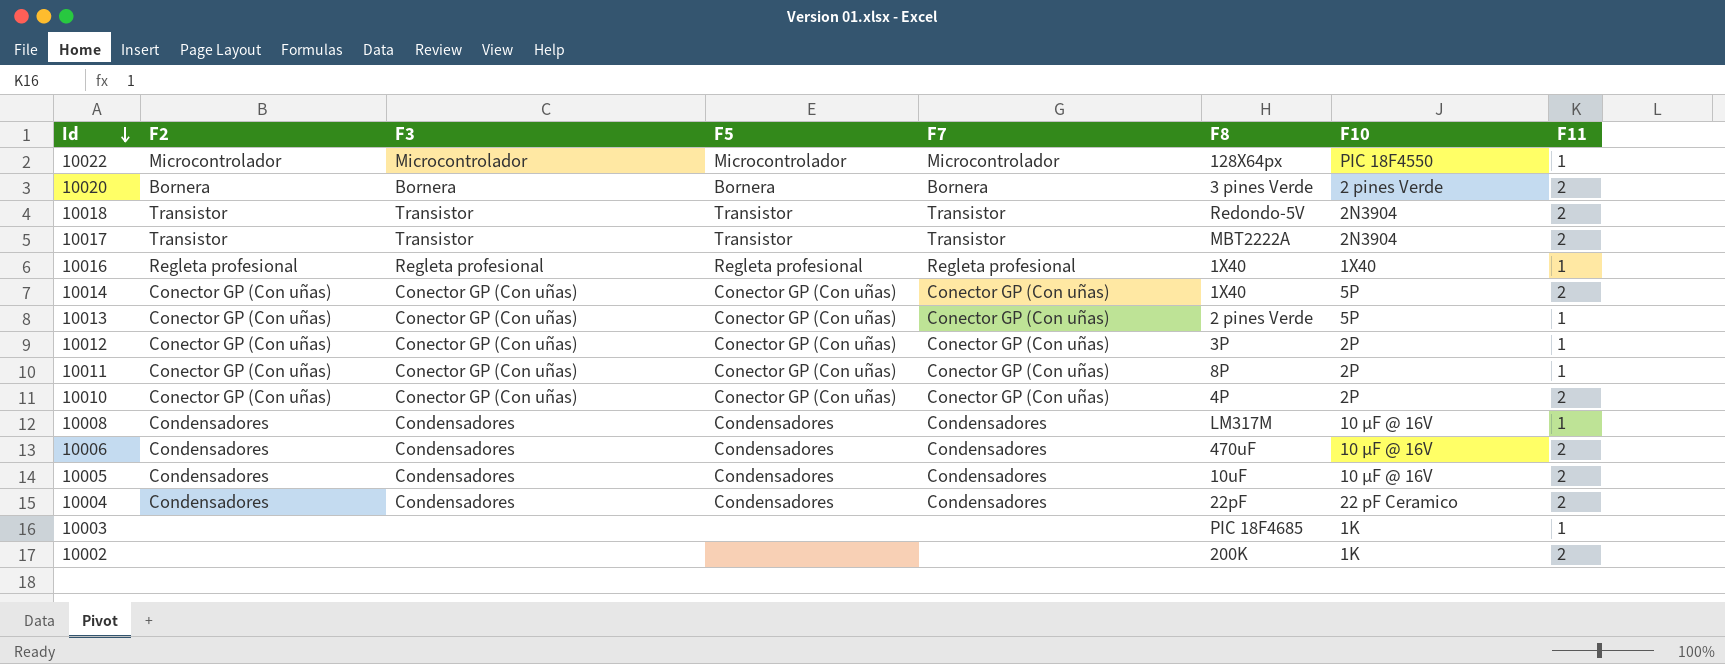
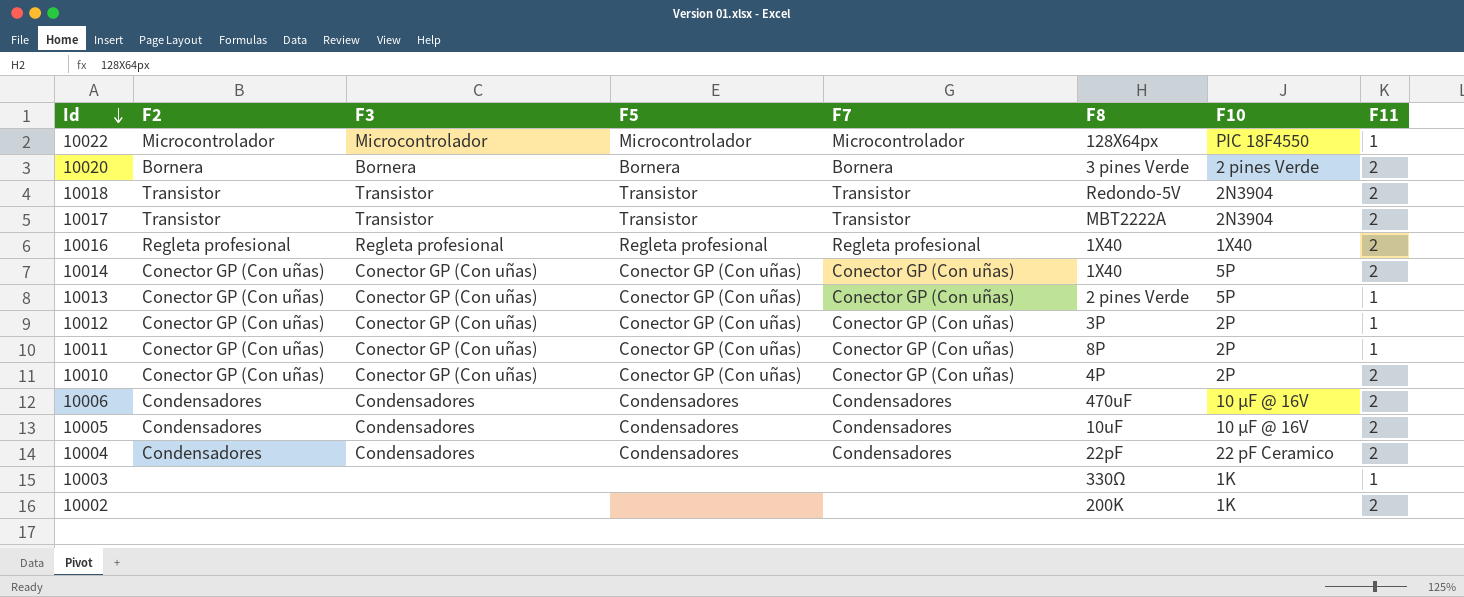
row 10008: Condensadores | Condensadores | Condensadores | Condensadores | LM317M | 10 µF @ 16V | 1 -> none
10016 | F11: 1 -> 2
10003 | F8: PIC 18F4685 -> 330Ω

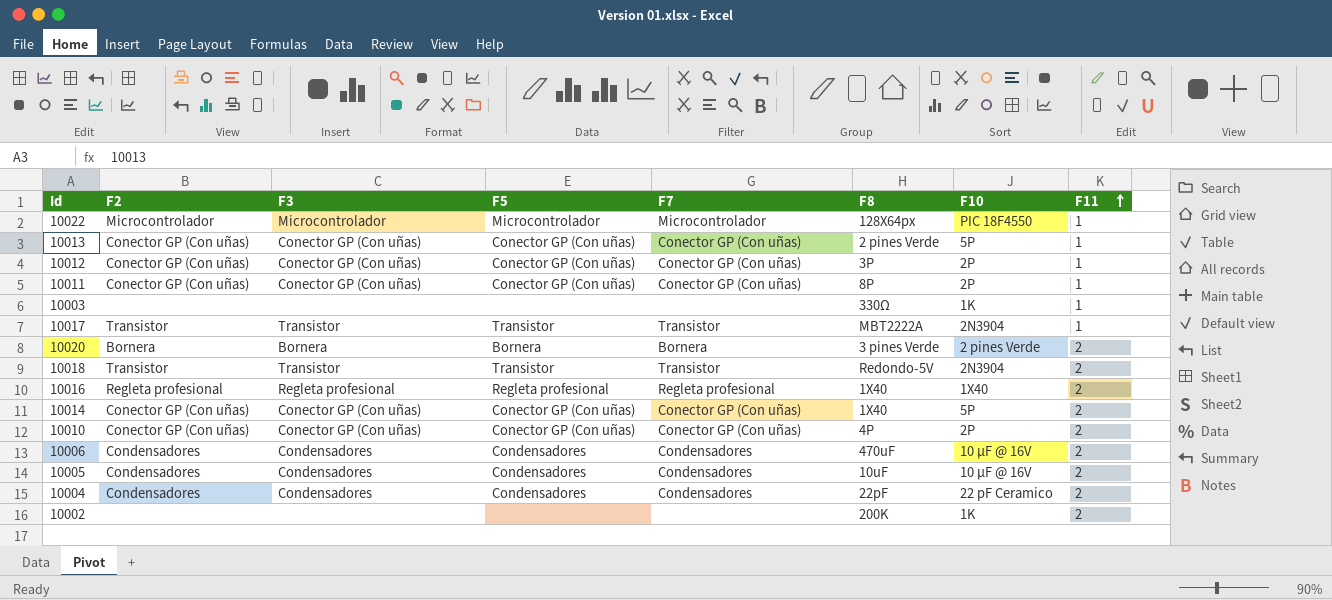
row order: Id descending -> F11 ascending
10017 | F11: 2 -> 1

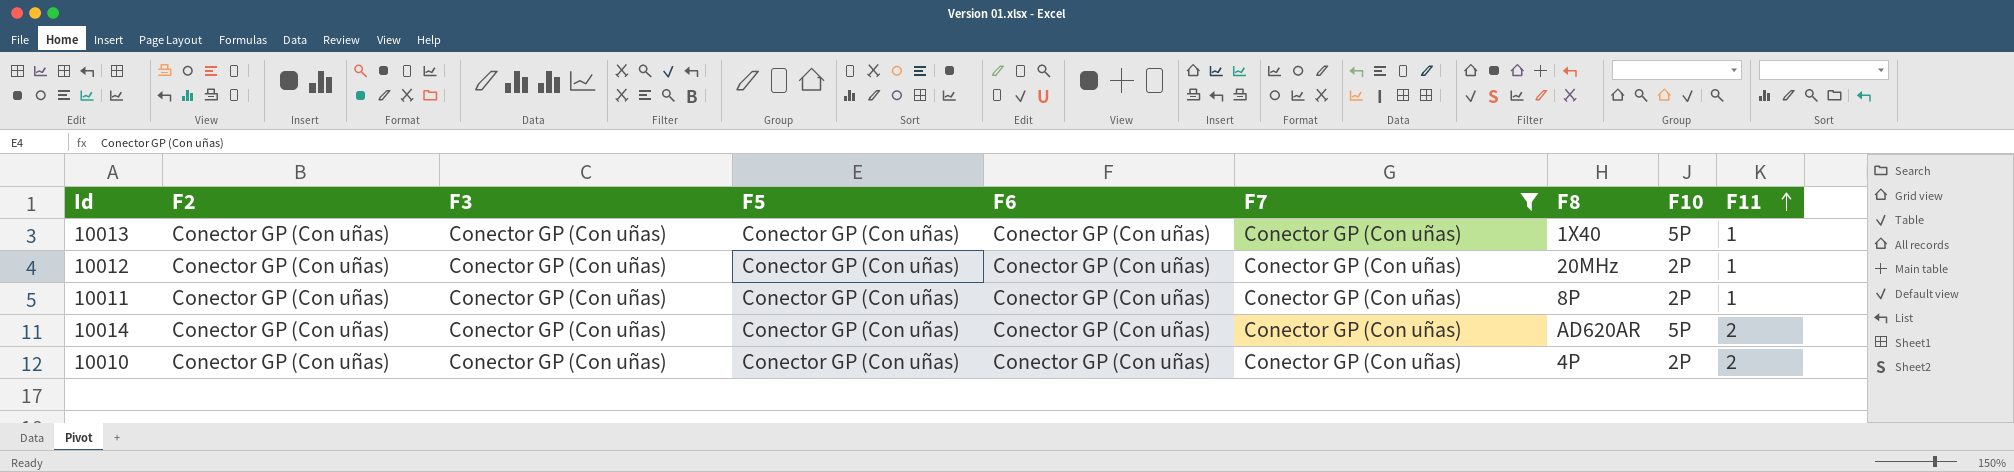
filter: none -> F7 = Conector GP (Con uñas)
column F6 | position: none -> 5
10013 | F8: 2 pines Verde -> 1X40
10012 | F8: 3P -> 20MHz
10014 | F8: 1X40 -> AD620AR

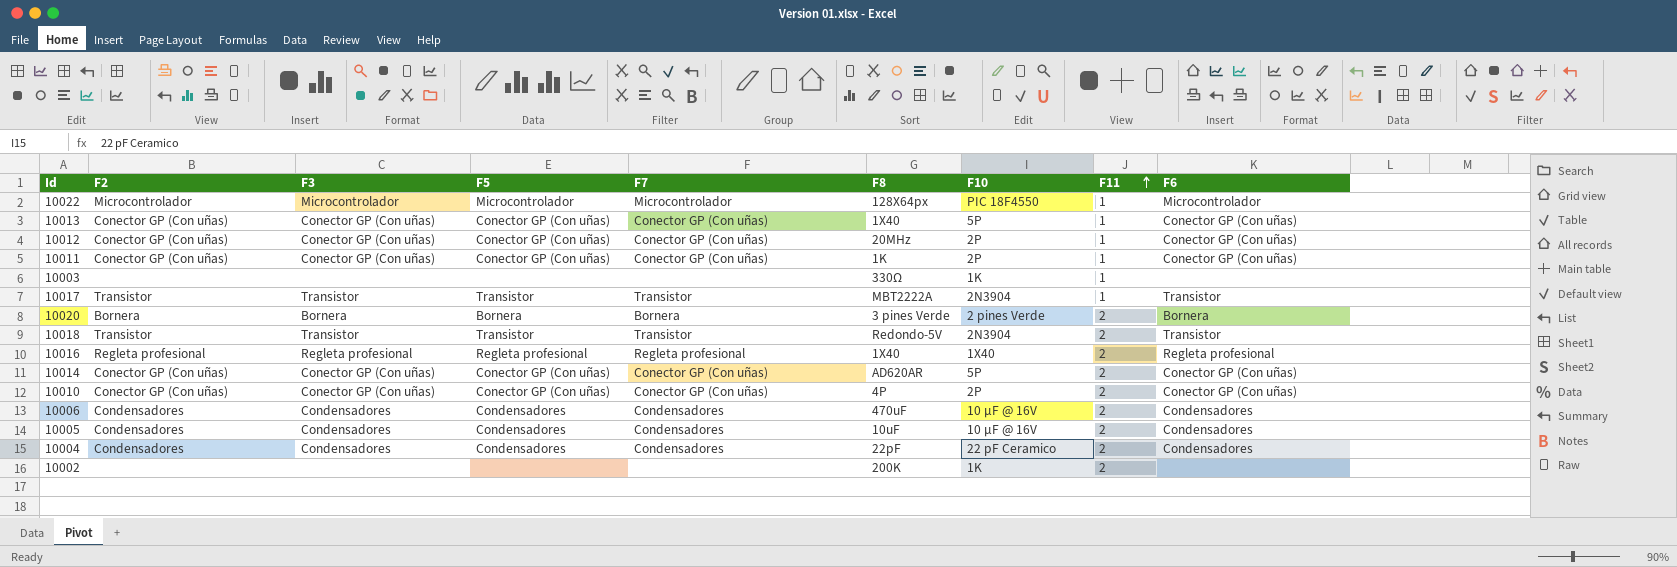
filter: F7 = Conector GP (Con uñas) -> none
column F6 | position: 5 -> 9
10011 | F8: 8P -> 1K

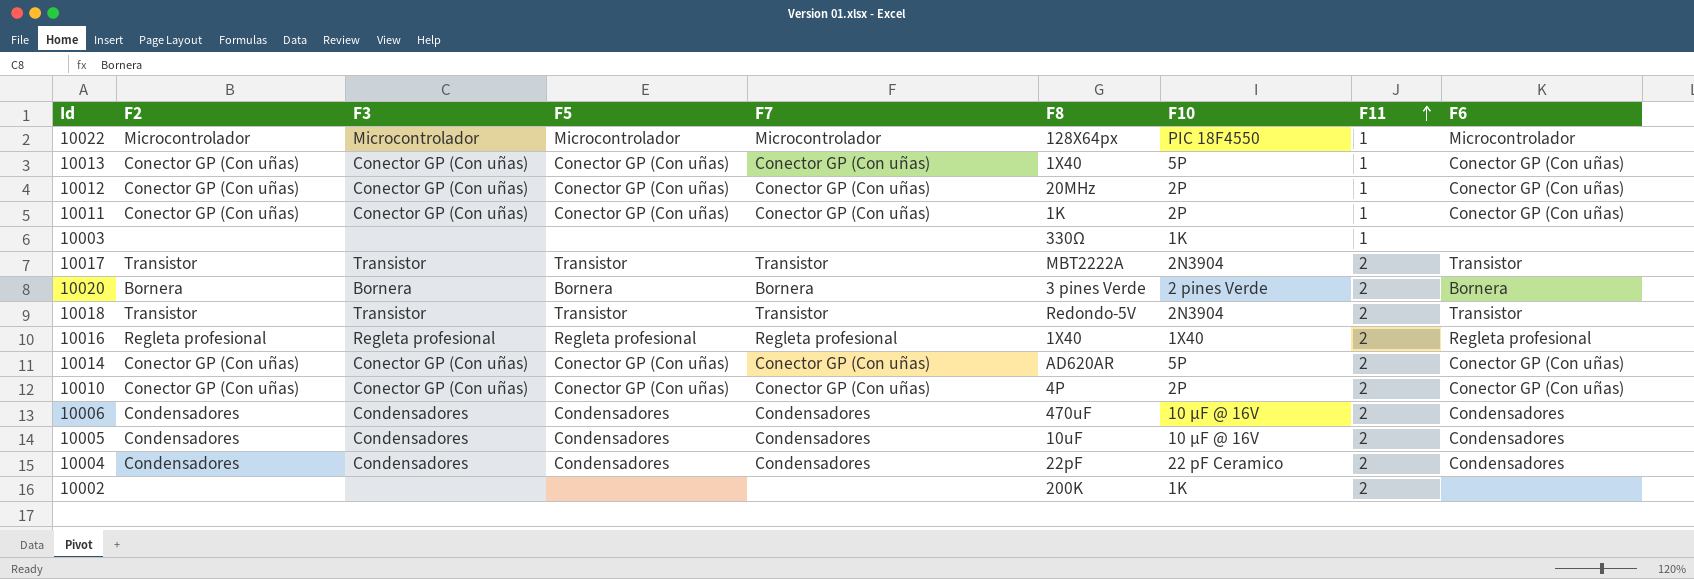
10017 | F11: 1 -> 2

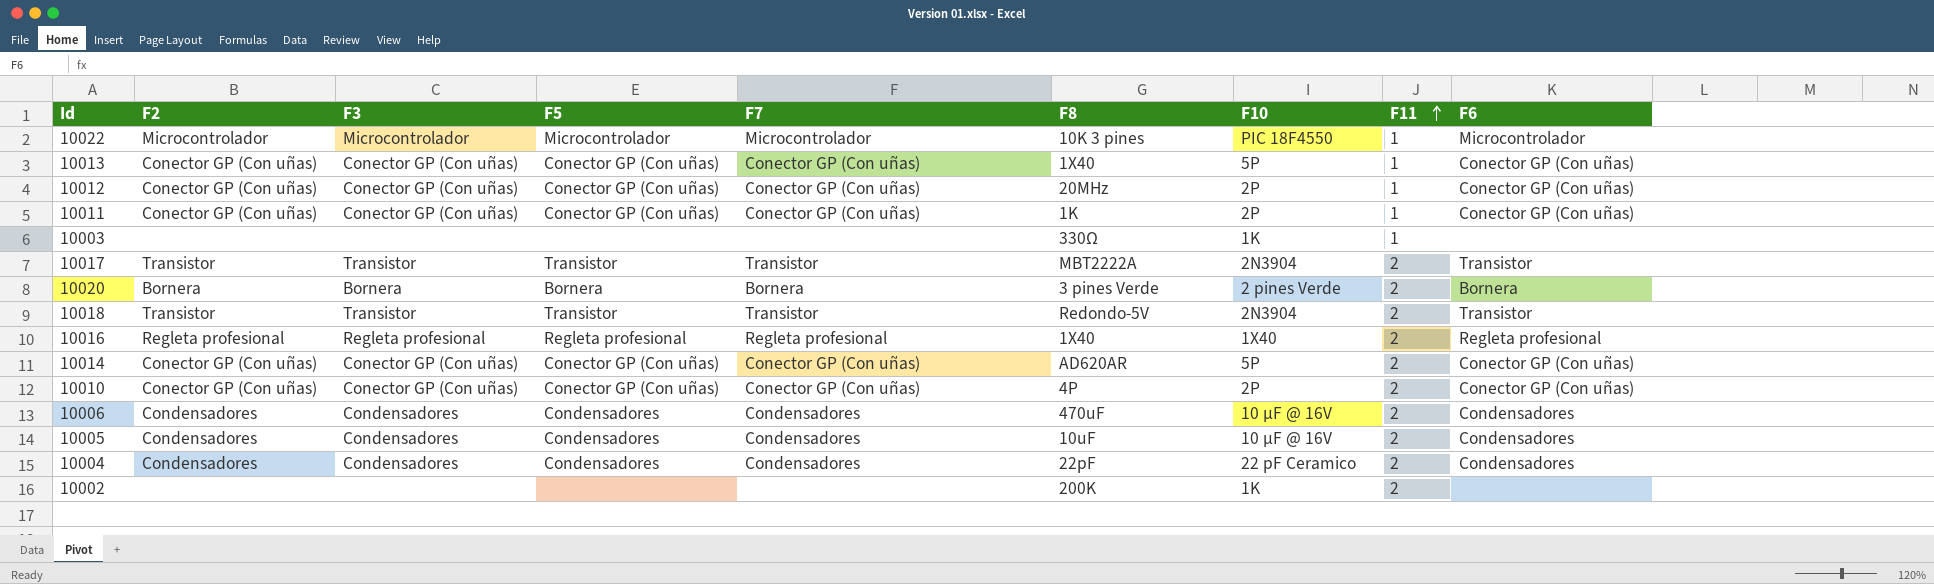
10022 | F8: 128X64px -> 10K 3 pines

